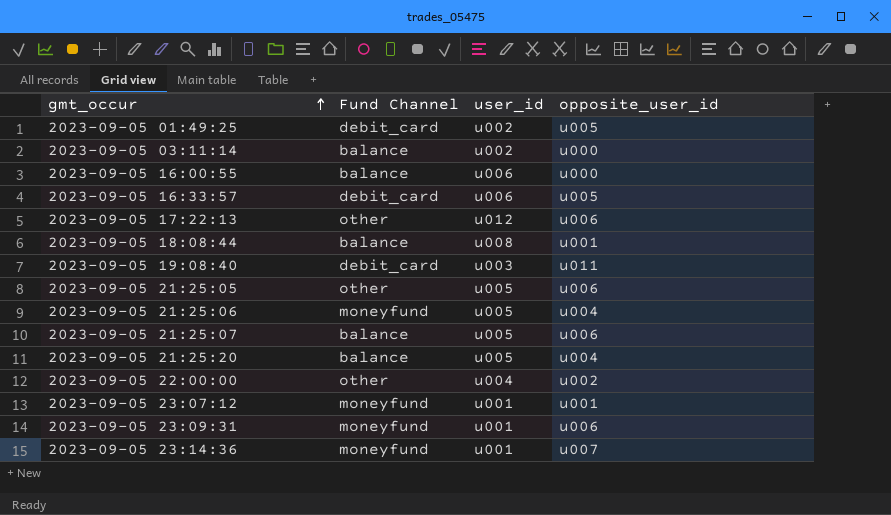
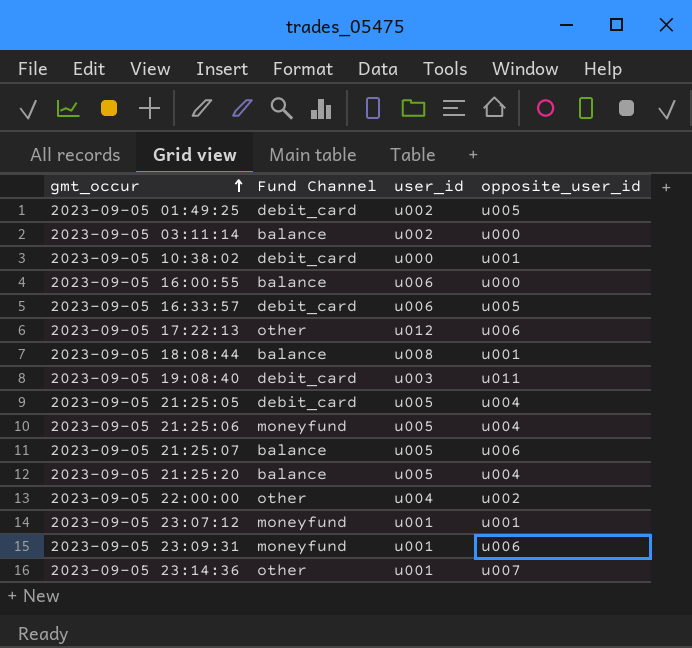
row 2023-09-05 10:38:02: none -> debit_card | u000 | u001
2023-09-05 21:25:05 | Fund Channel: other -> debit_card
2023-09-05 21:25:05 | opposite_user_id: u006 -> u004
2023-09-05 23:14:36 | Fund Channel: moneyfund -> other

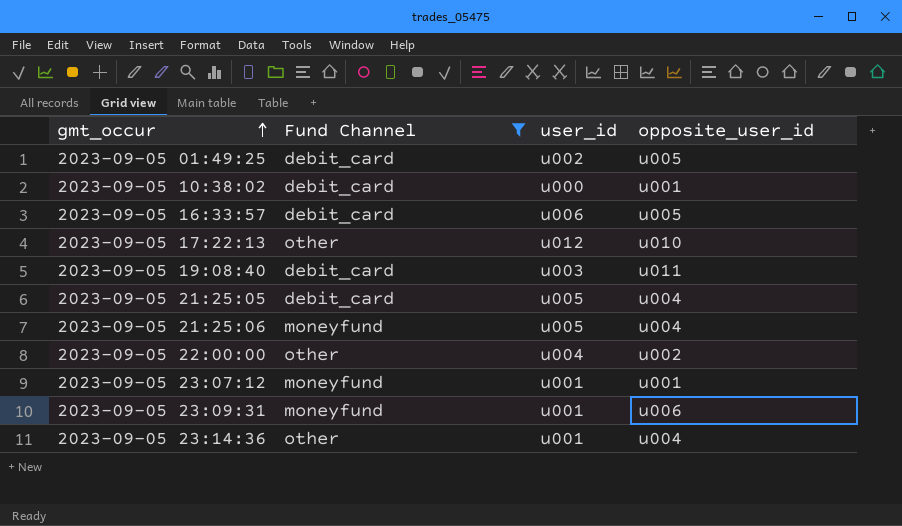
filter: none -> Fund Channel != balance
2023-09-05 17:22:13 | opposite_user_id: u006 -> u010
2023-09-05 23:14:36 | opposite_user_id: u007 -> u004

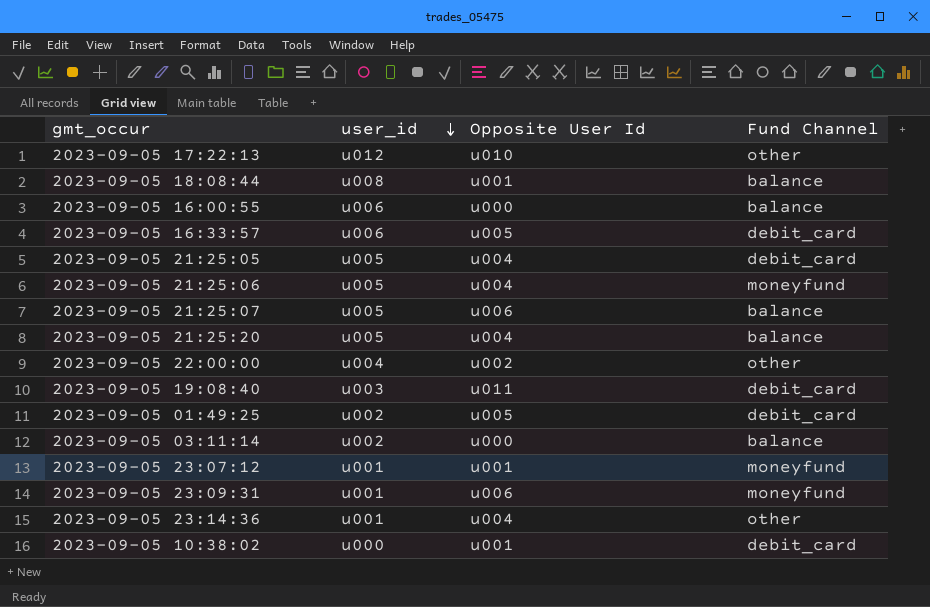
filter: Fund Channel != balance -> none
row order: gmt_occur ascending -> user_id descending
column name: opposite_user_id -> Opposite User Id
column Fund Channel | position: 2 -> 4

